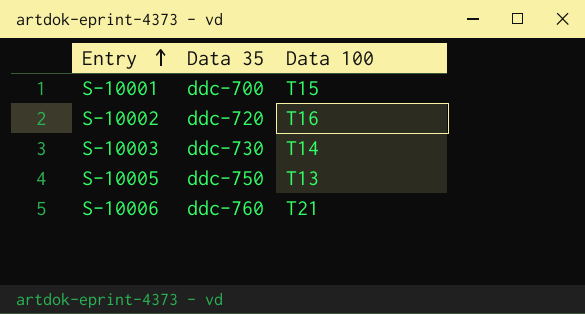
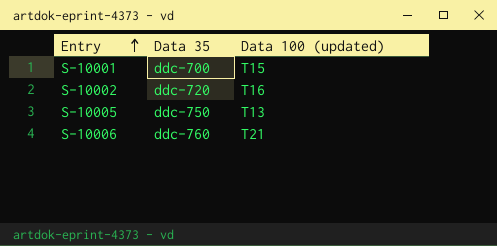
column name: Data 100 -> Data 100 (updated)
row S-10003: ddc-730 | T14 -> none

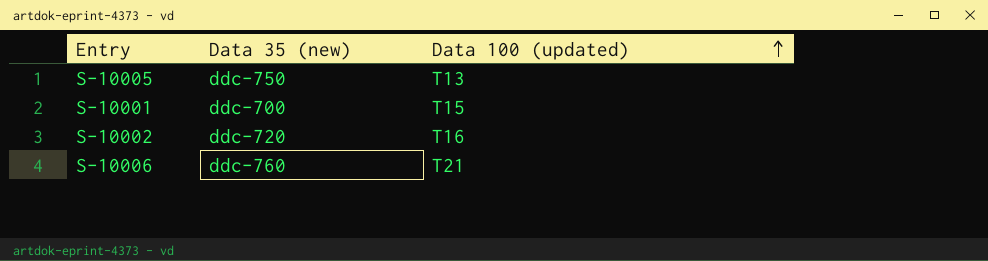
row order: Entry ascending -> Data 100 (updated) ascending
column name: Data 35 -> Data 35 (new)

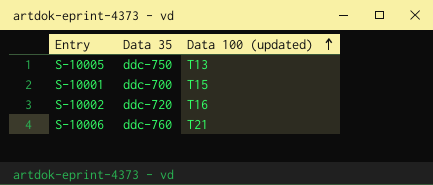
column name: Data 35 (new) -> Data 35

